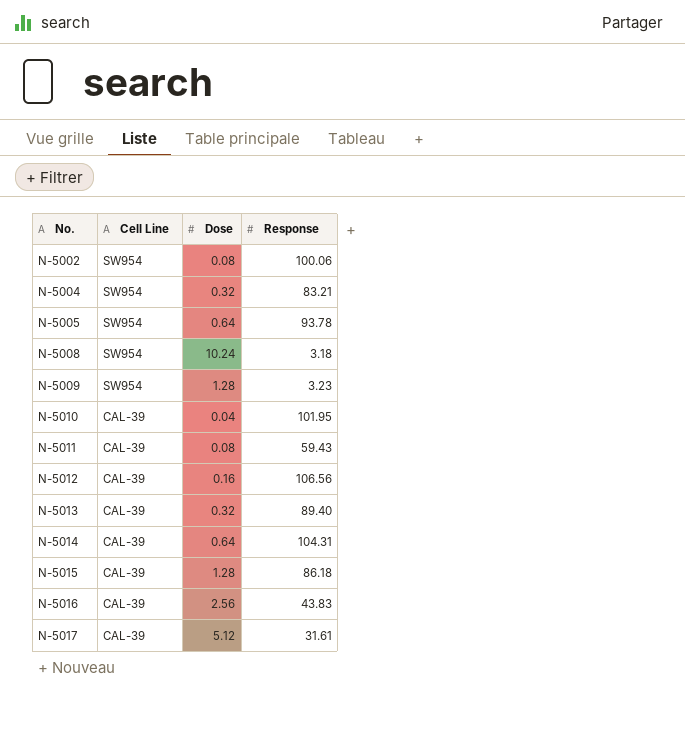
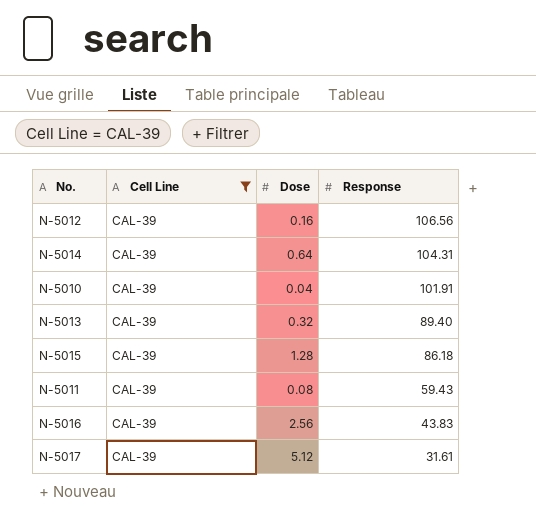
filter: none -> Cell Line = CAL-39
row order: No. ascending -> Response descending
N-5010 | Response: 101.95 -> 101.91

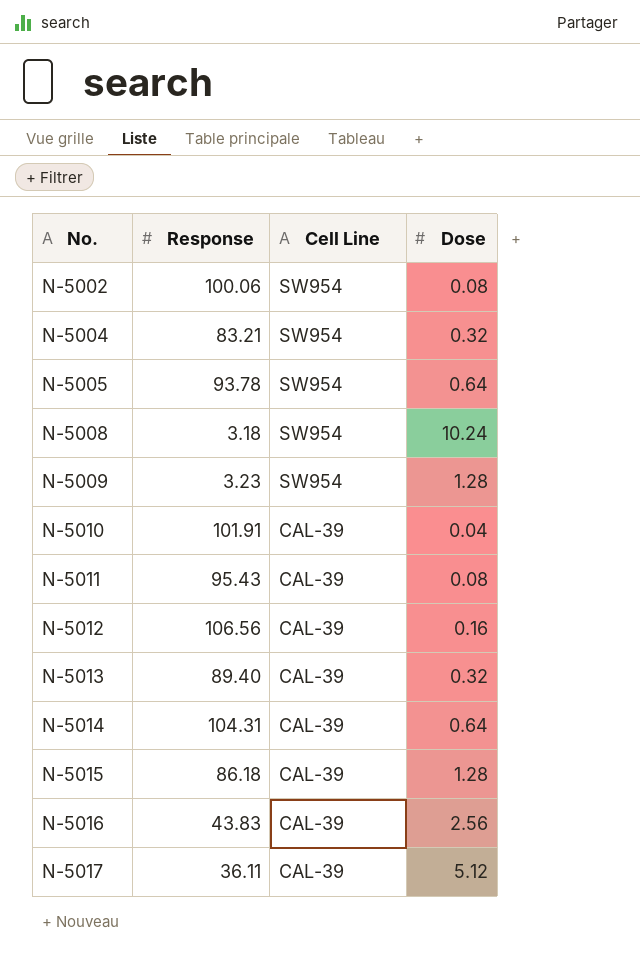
filter: Cell Line = CAL-39 -> none
row order: Response descending -> No. ascending
column Response | position: 4 -> 2
N-5011 | Response: 59.43 -> 95.43
N-5017 | Response: 31.61 -> 36.11

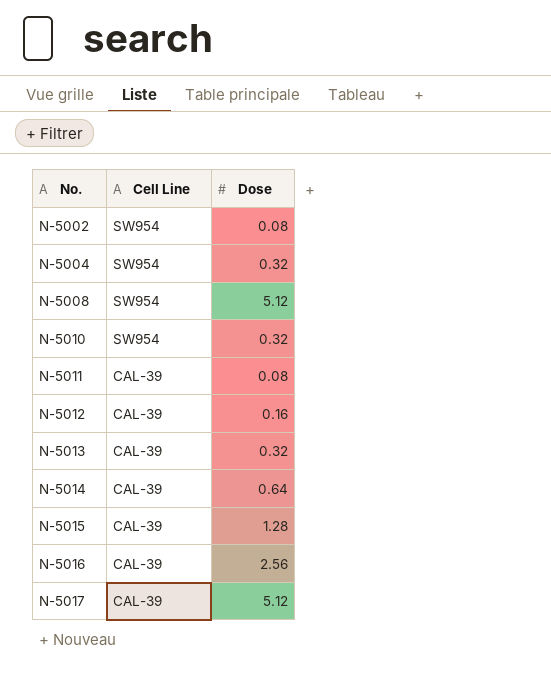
column Response | position: 2 -> none
row N-5005: 93.78 | SW954 | 0.64 -> none
row N-5009: 3.23 | SW954 | 1.28 -> none
N-5008 | Dose: 10.24 -> 5.12
N-5010 | Cell Line: CAL-39 -> SW954
N-5010 | Dose: 0.04 -> 0.32

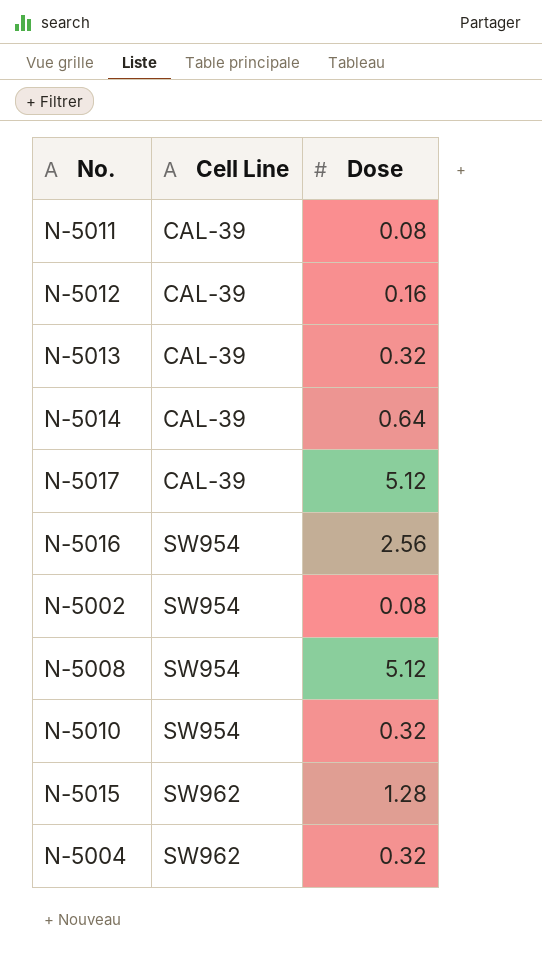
row order: No. ascending -> Cell Line ascending
N-5016 | Cell Line: CAL-39 -> SW954
N-5015 | Cell Line: CAL-39 -> SW962
N-5004 | Cell Line: SW954 -> SW962

